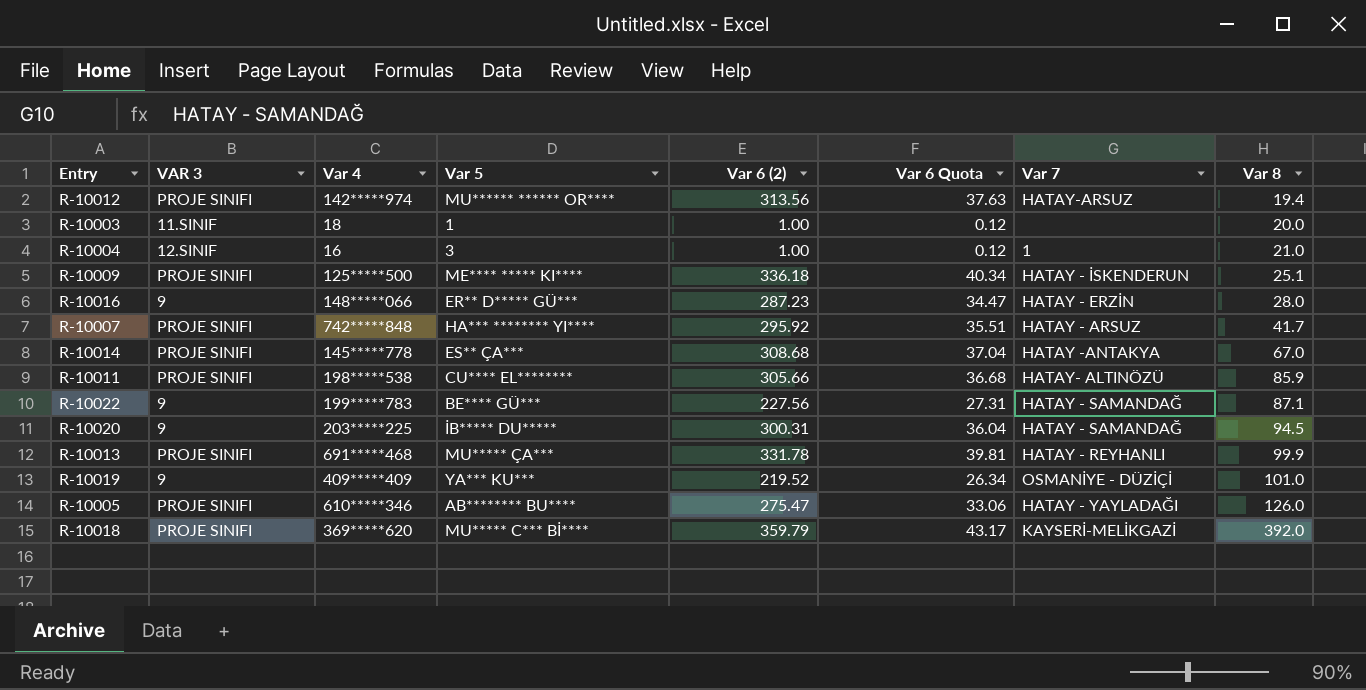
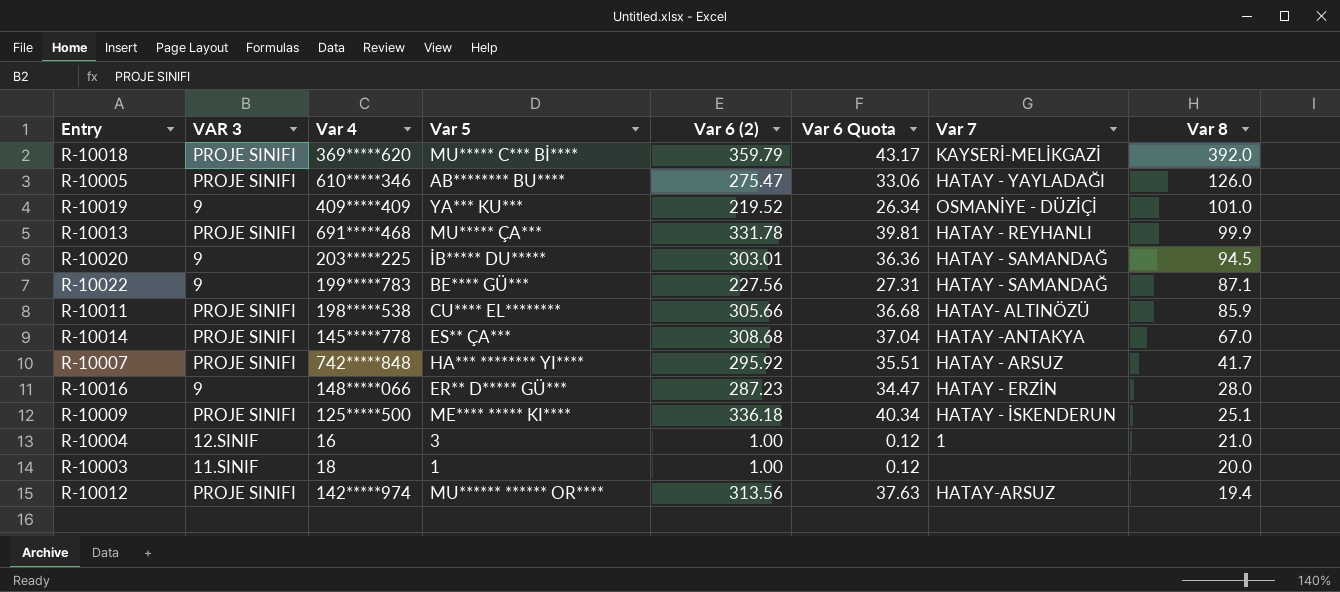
row order: Var 8 ascending -> Var 8 descending
R-10020 | Var 6 (2): 300.31 -> 303.01
R-10020 | Var 6 Quota: 36.04 -> 36.36

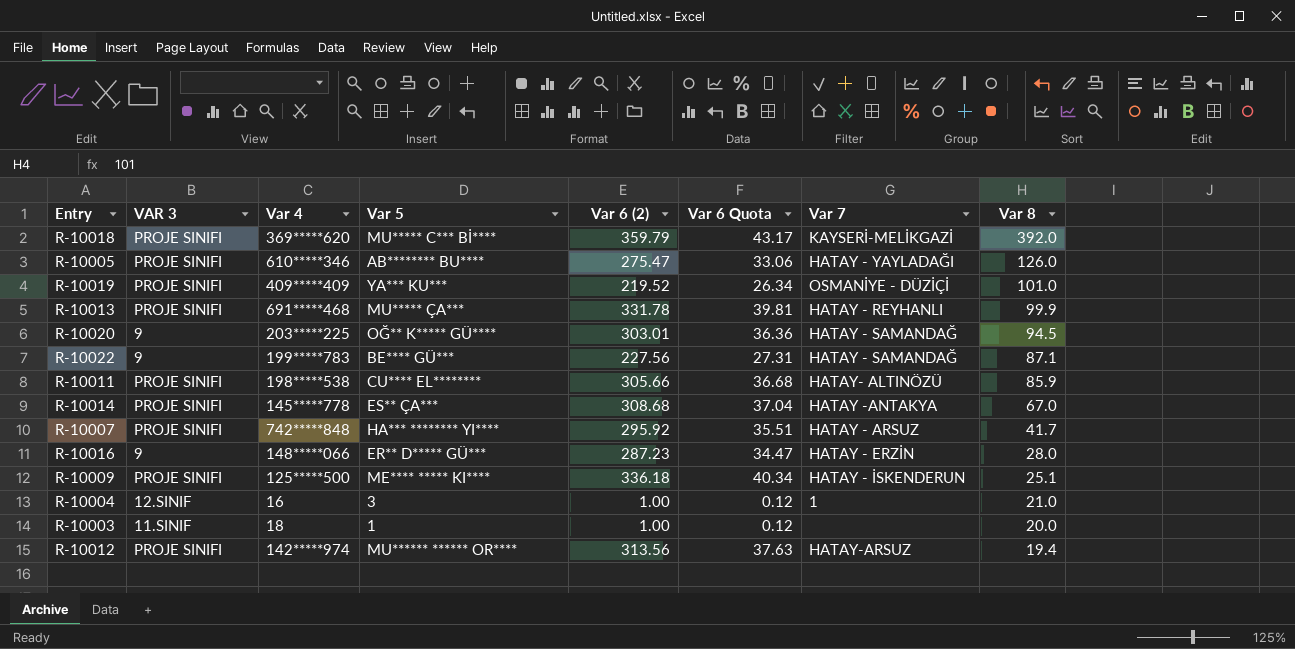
R-10019 | VAR 3: 9 -> PROJE SINIFI
R-10020 | Var 5: İB***** DU***** -> OĞ** K***** GÜ****

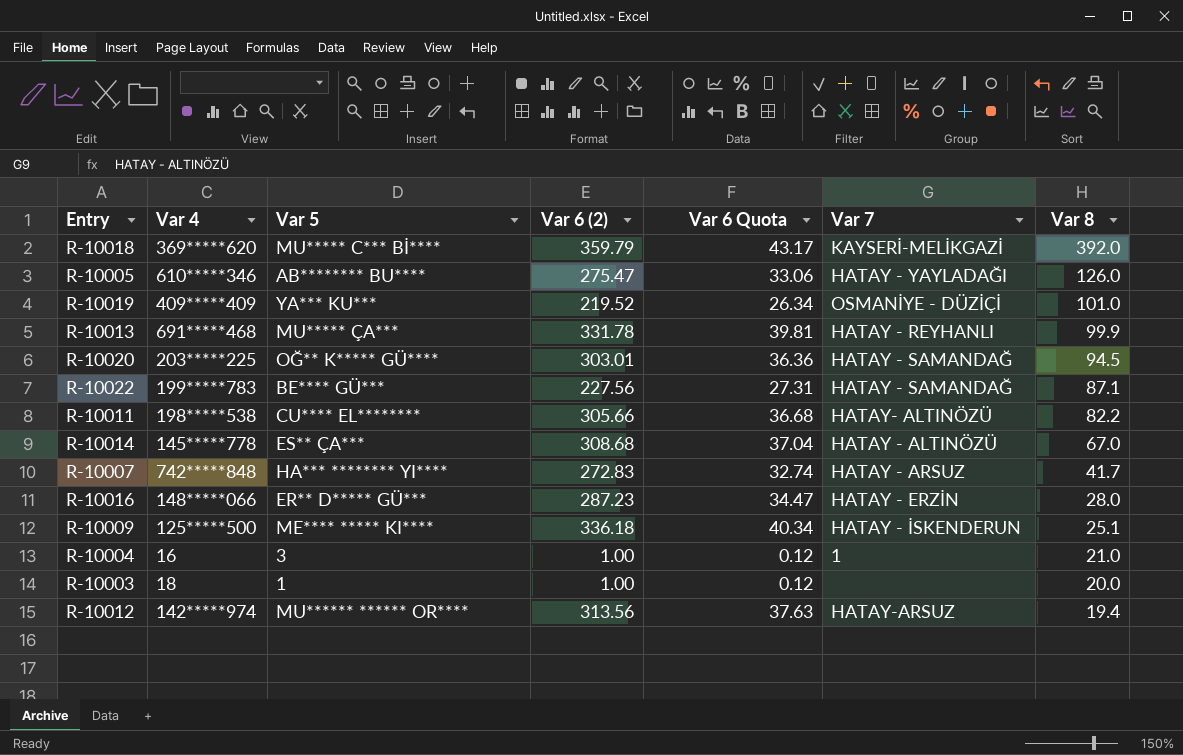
column VAR 3 | position: 2 -> none
R-10011 | Var 8: 85.9 -> 82.2
R-10014 | Var 7: HATAY -ANTAKYA -> HATAY - ALTINÖZÜ
R-10007 | Var 6 (2): 295.92 -> 272.83
R-10007 | Var 6 Quota: 35.51 -> 32.74

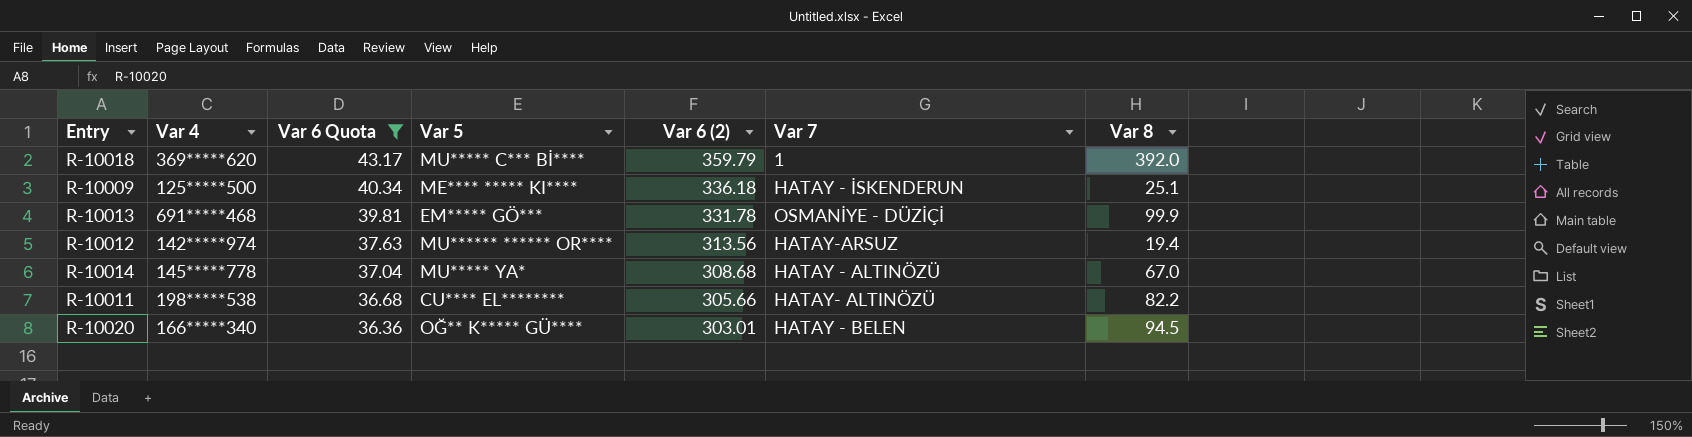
filter: none -> Var 6 Quota >= 36.36
row order: Var 8 descending -> Var 6 Quota descending
column Var 6 Quota | position: 5 -> 3
R-10018 | Var 7: KAYSERİ-MELİKGAZİ -> 1
R-10013 | Var 5: MU***** ÇA*** -> EM***** GÖ***
R-10013 | Var 7: HATAY - REYHANLI -> OSMANİYE - DÜZİÇİ
R-10014 | Var 5: ES** ÇA*** -> MU***** YA*
R-10020 | Var 4: 203*****225 -> 166*****340
R-10020 | Var 7: HATAY - SAMANDAĞ -> HATAY - BELEN

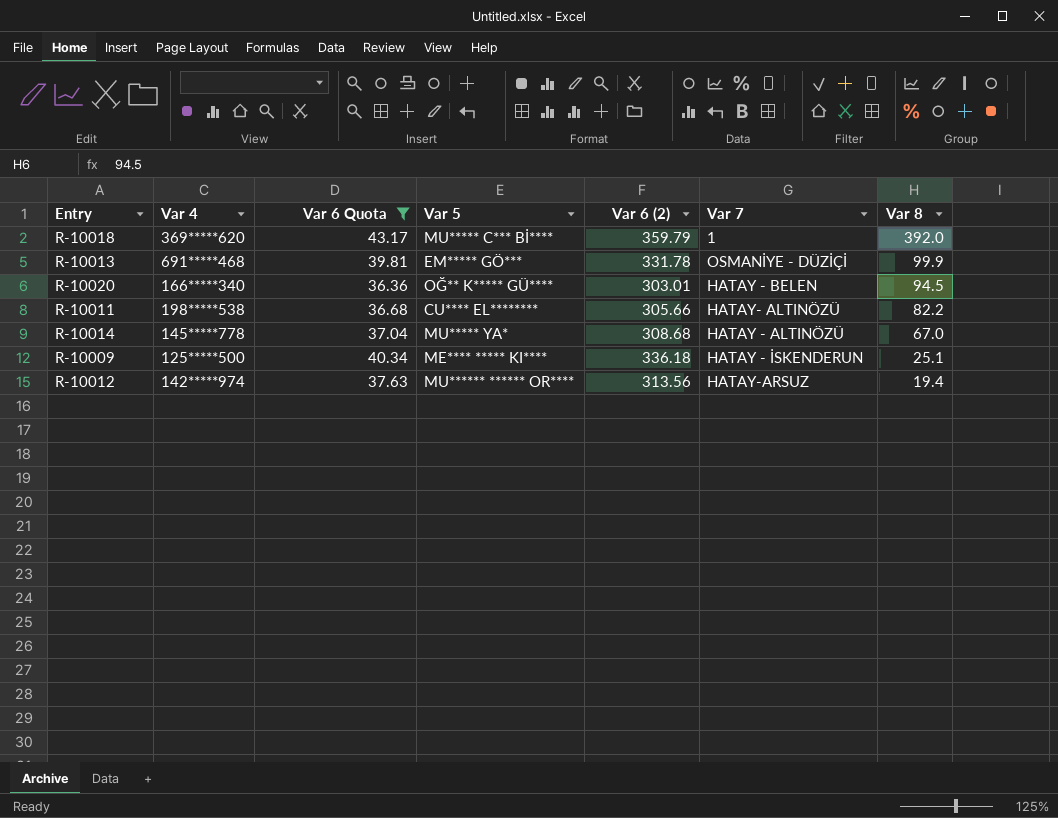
row order: Var 6 Quota descending -> Var 8 descending

